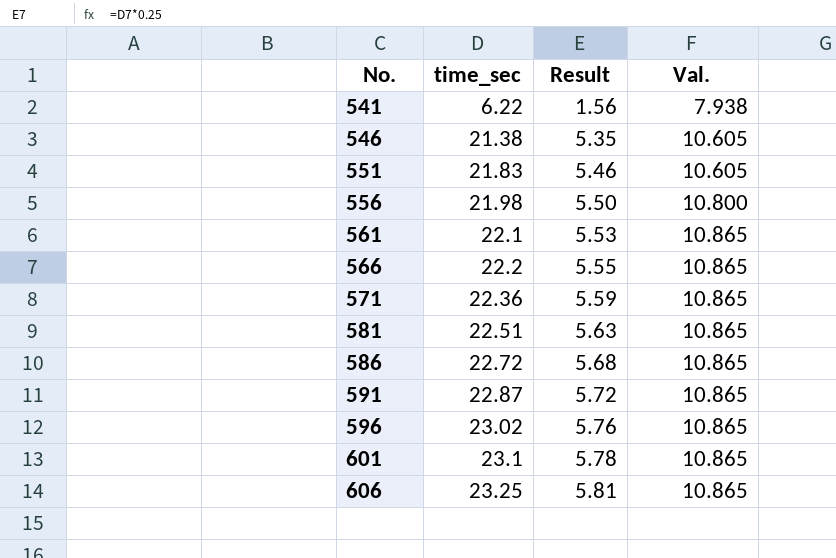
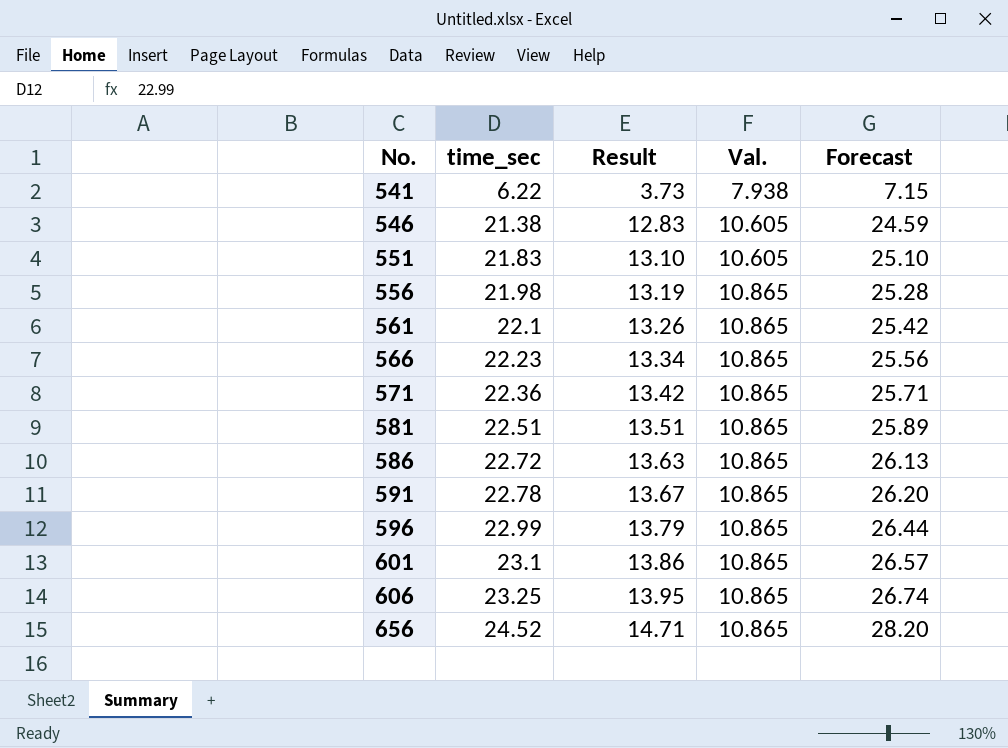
column Result | formula: [time_sec] * 0.25 -> [time_sec] * 0.6
column Forecast | formula: none -> [time_sec] * 1.15
556 | Val.: 10.800 -> 10.865
566 | time_sec: 22.2 -> 22.23
591 | time_sec: 22.87 -> 22.78
596 | time_sec: 23.02 -> 22.99
row 656: none -> 24.52 | 14.71 | 10.865 | 28.20

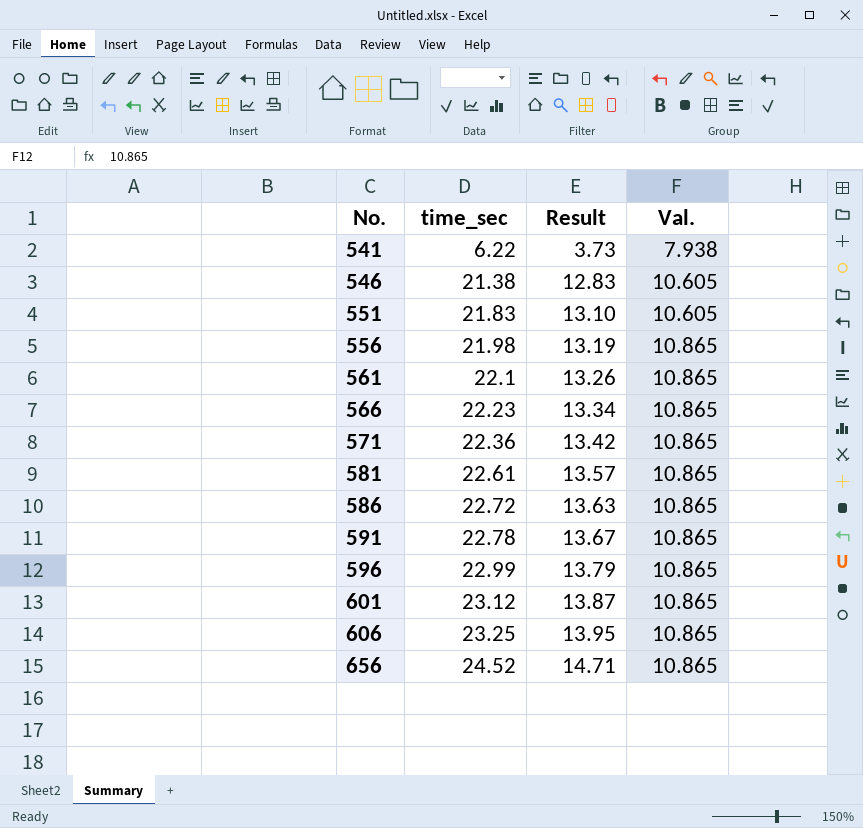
column Forecast | formula: [time_sec] * 1.15 -> none
581 | time_sec: 22.51 -> 22.61
581 | Result: 13.51 -> 13.57
601 | time_sec: 23.1 -> 23.12
601 | Result: 13.86 -> 13.87

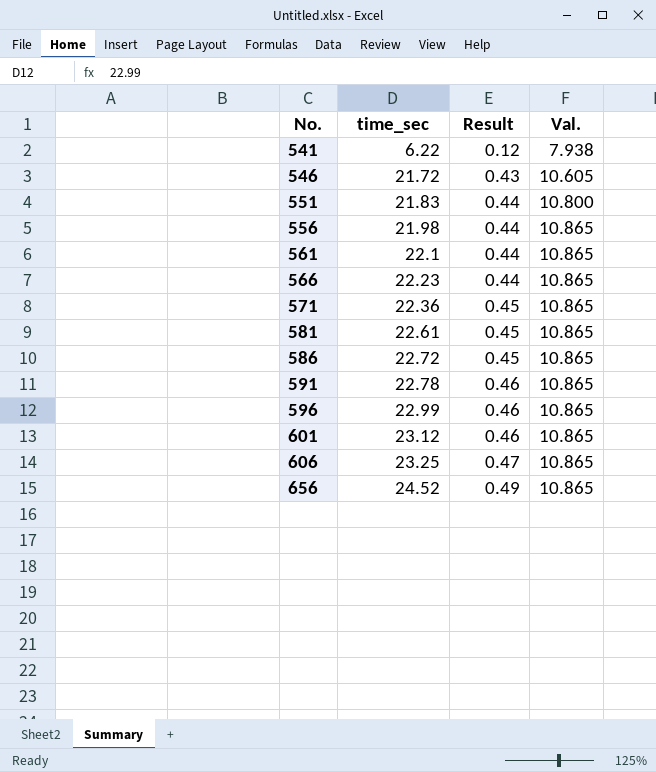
column Result | formula: [time_sec] * 0.6 -> [time_sec] * 0.02
546 | time_sec: 21.38 -> 21.72
551 | Val.: 10.605 -> 10.800

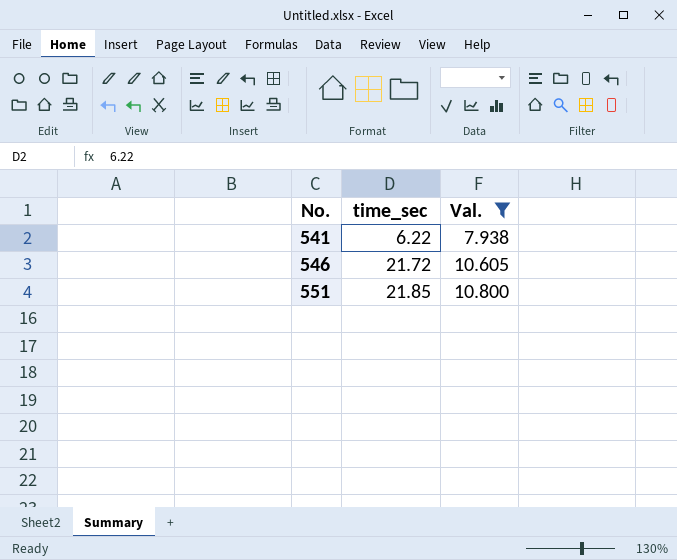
filter: none -> Val. != 10.865
column Result | formula: [time_sec] * 0.02 -> none
551 | time_sec: 21.83 -> 21.85

